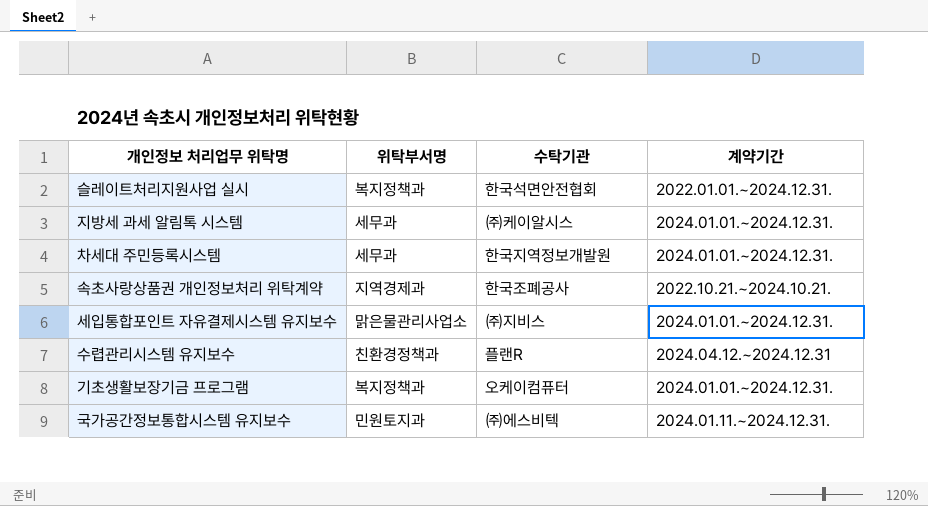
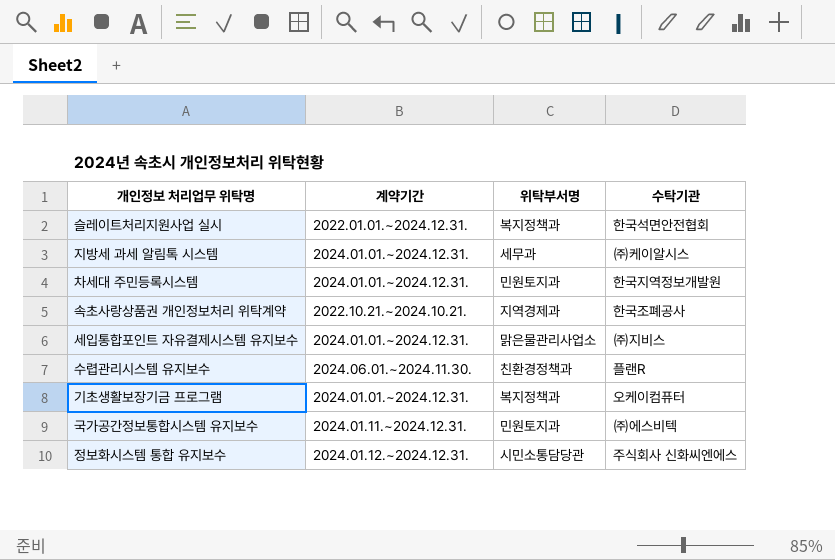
column 계약기간 | position: 4 -> 2
차세대 주민등록시스템 | 위탁부서명: 세무과 -> 민원토지과
수렵관리시스템 유지보수 | 계약기간: 2024.04.12.~2024.12.31 -> 2024.06.01.~2024.11.30.
row 정보화시스템 통합 유지보수: none -> 2024.01.12.~2024.12.31. | 시민소통담당관 | 주식회사 신화씨엔에스

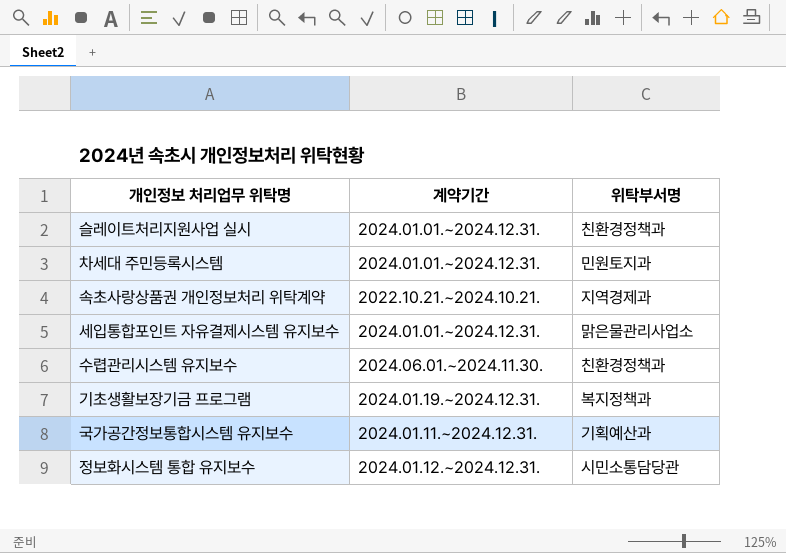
column 수탁기관 | position: 4 -> none
row 지방세 과세 알림톡 시스템: 2024.01.01.~2024.12.31. | 세무과 | ㈜케이알시스 -> none
슬레이트처리지원사업 실시 | 계약기간: 2022.01.01.~2024.12.31. -> 2024.01.01.~2024.12.31.
슬레이트처리지원사업 실시 | 위탁부서명: 복지정책과 -> 친환경정책과
기초생활보장기금 프로그램 | 계약기간: 2024.01.01.~2024.12.31. -> 2024.01.19.~2024.12.31.
국가공간정보통합시스템 유지보수 | 위탁부서명: 민원토지과 -> 기획예산과

